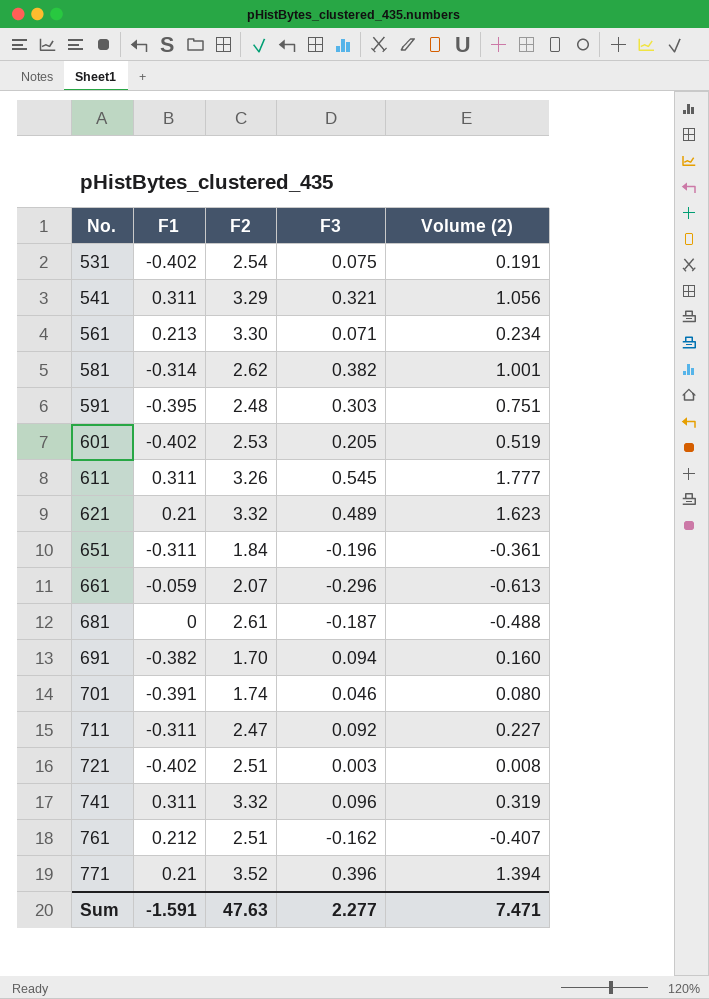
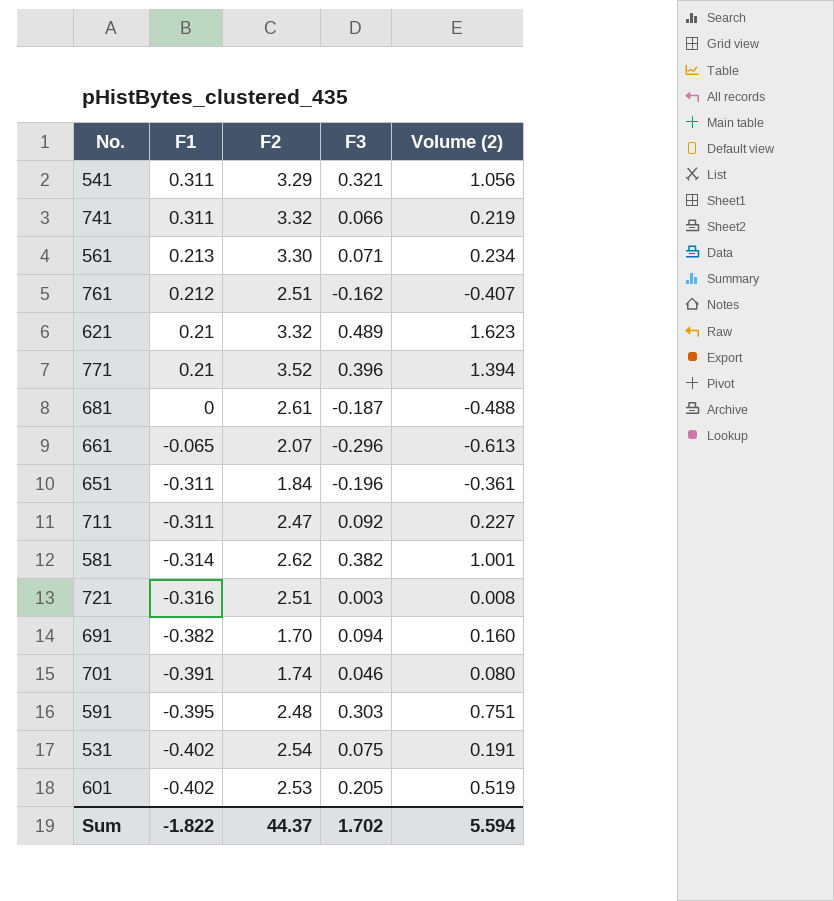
row order: No. ascending -> F1 descending
row 611: 0.311 | 3.26 | 0.545 | 1.777 -> none
741 | F3: 0.096 -> 0.066
741 | Volume (2): 0.319 -> 0.219
661 | F1: -0.059 -> -0.065
721 | F1: -0.402 -> -0.316
Sum | F1: -1.591 -> -1.822
Sum | F2: 47.63 -> 44.37
Sum | F3: 2.277 -> 1.702
Sum | Volume (2): 7.471 -> 5.594

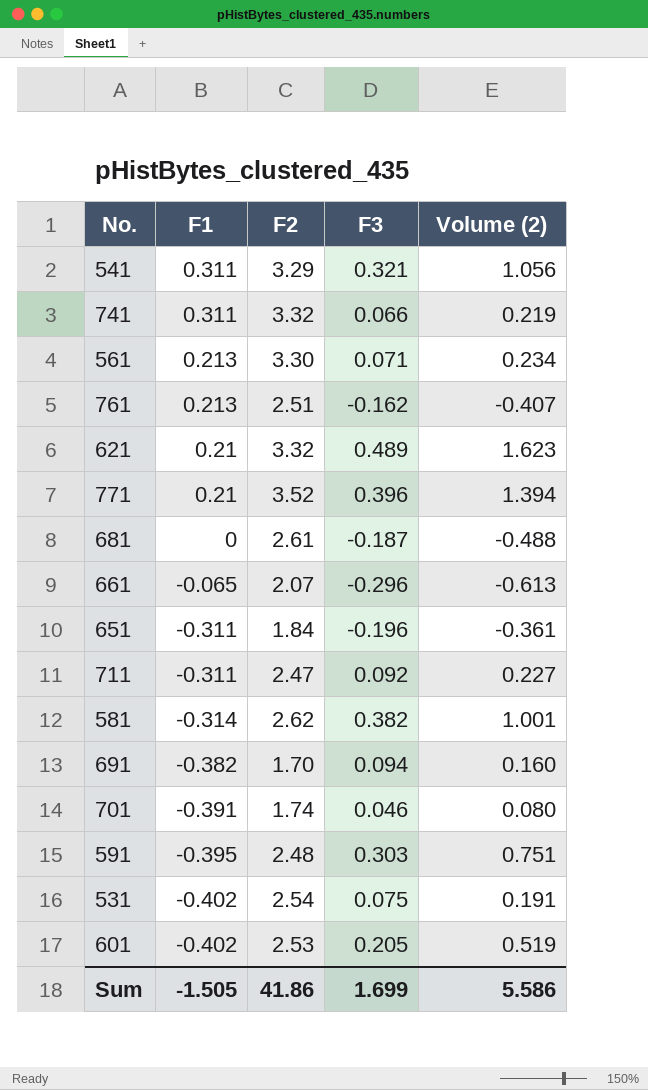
row 721: -0.316 | 2.51 | 0.003 | 0.008 -> none
761 | F1: 0.212 -> 0.213
Sum | F1: -1.822 -> -1.505
Sum | F2: 44.37 -> 41.86
Sum | F3: 1.702 -> 1.699
Sum | Volume (2): 5.594 -> 5.586

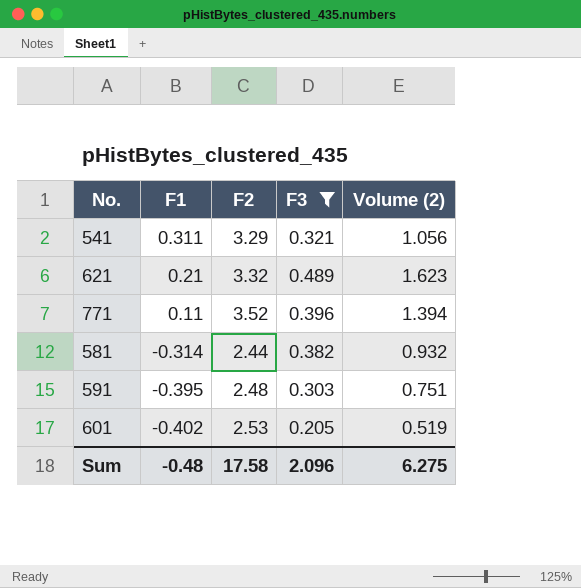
filter: none -> F3 >= 0.205
771 | F1: 0.21 -> 0.11
581 | F2: 2.62 -> 2.44
581 | Volume (2): 1.001 -> 0.932
Sum | F1: -1.505 -> -0.48
Sum | F2: 41.86 -> 17.58
Sum | F3: 1.699 -> 2.096
Sum | Volume (2): 5.586 -> 6.275

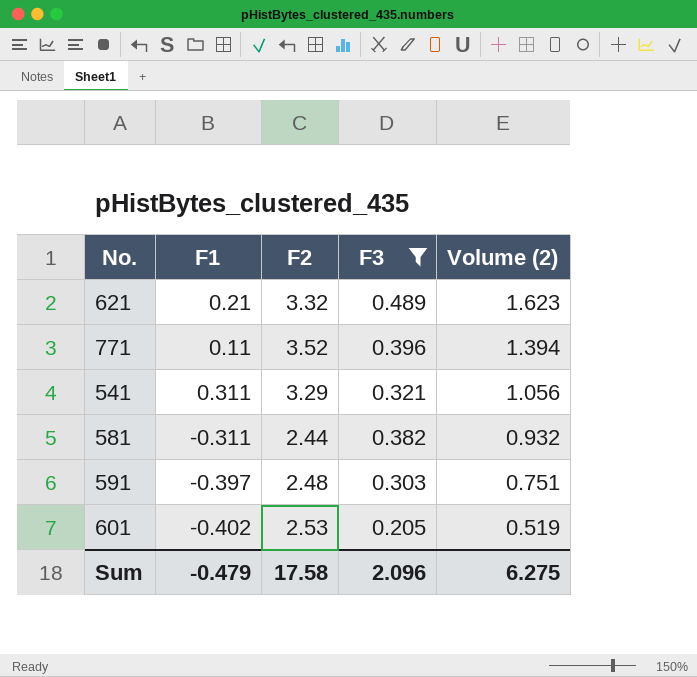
row order: F1 descending -> Volume (2) descending
581 | F1: -0.314 -> -0.311
591 | F1: -0.395 -> -0.397
Sum | F1: -0.48 -> -0.479

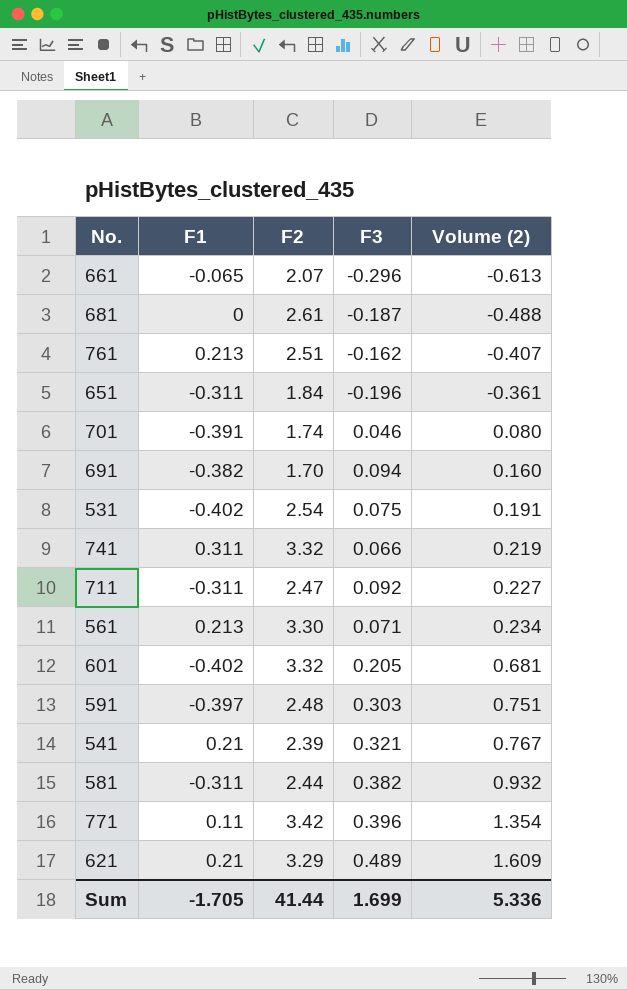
filter: F3 >= 0.205 -> none
row order: Volume (2) descending -> Volume (2) ascending
601 | F2: 2.53 -> 3.32
601 | Volume (2): 0.519 -> 0.681
541 | F1: 0.311 -> 0.21
541 | F2: 3.29 -> 2.39
541 | Volume (2): 1.056 -> 0.767
771 | F2: 3.52 -> 3.42
771 | Volume (2): 1.394 -> 1.354
621 | F2: 3.32 -> 3.29
621 | Volume (2): 1.623 -> 1.609
Sum | F1: -0.479 -> -1.705
Sum | F2: 17.58 -> 41.44
Sum | F3: 2.096 -> 1.699
Sum | Volume (2): 6.275 -> 5.336

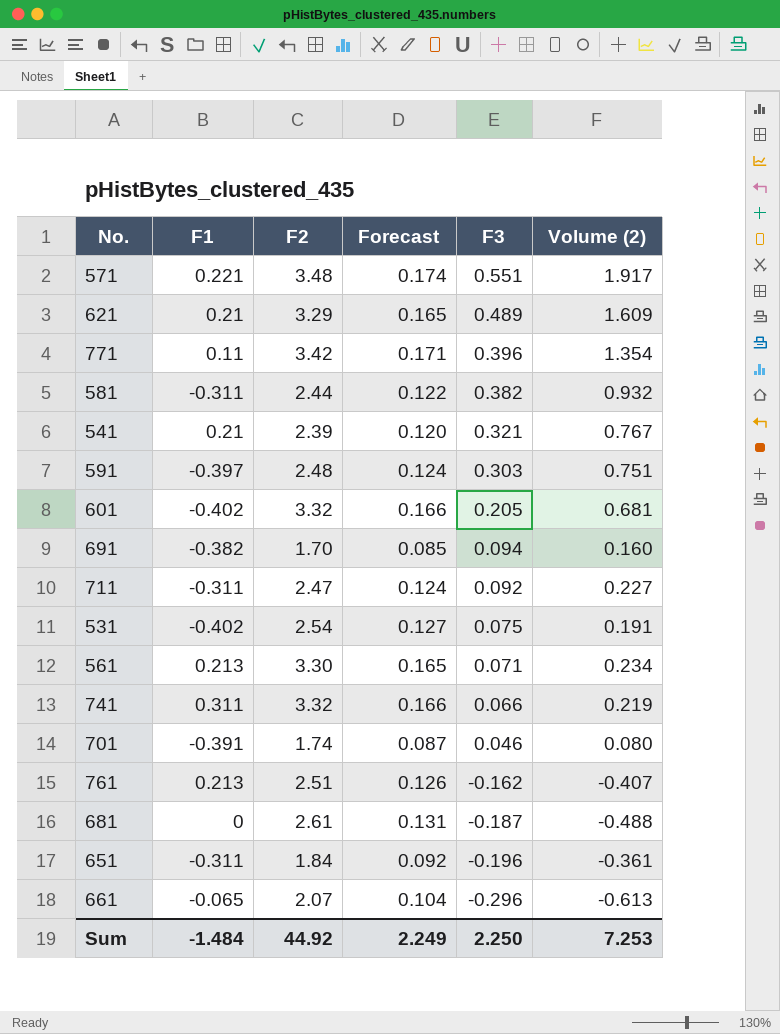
row order: Volume (2) ascending -> F3 descending
column Forecast | formula: none -> [F2] * 0.05
row 571: none -> 0.221 | 3.48 | 0.174 | 0.551 | 1.917
Sum | F1: -1.705 -> -1.484
Sum | F2: 41.44 -> 44.92
Sum | F3: 1.699 -> 2.250
Sum | Volume (2): 5.336 -> 7.253

